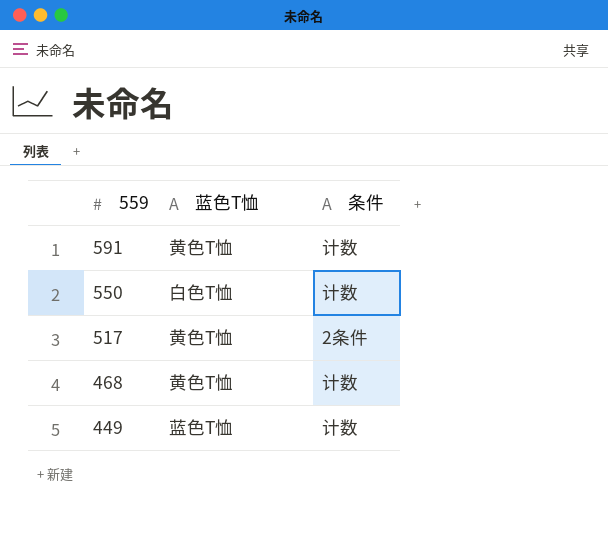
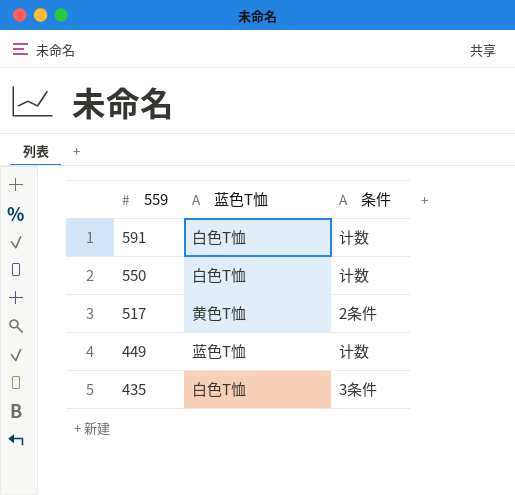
row 468: 黄色T恤 | 计数 -> none
591 | 蓝色T恤: 黄色T恤 -> 白色T恤
row 435: none -> 白色T恤 | 3条件

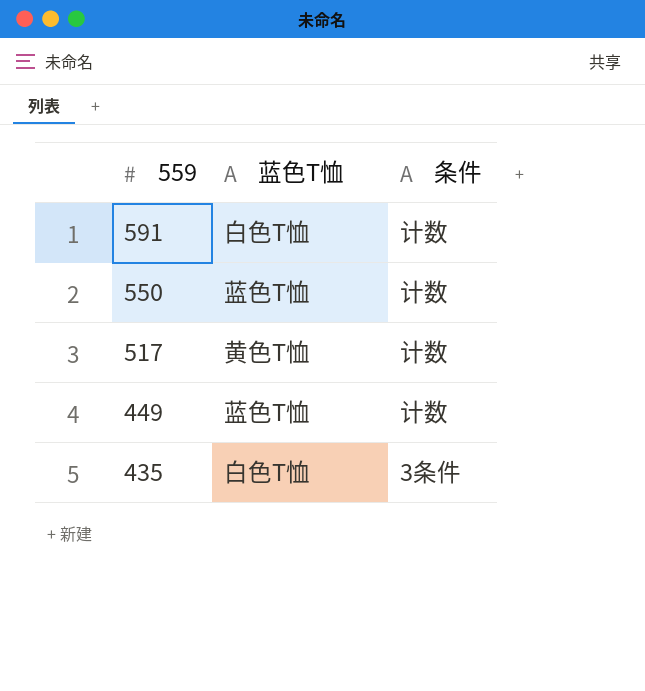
550 | 蓝色T恤: 白色T恤 -> 蓝色T恤
517 | 条件: 2条件 -> 计数

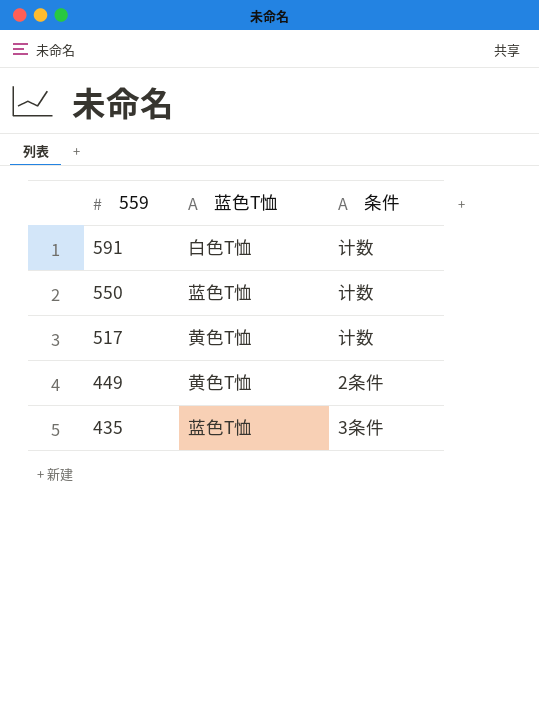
449 | 蓝色T恤: 蓝色T恤 -> 黄色T恤
449 | 条件: 计数 -> 2条件
435 | 蓝色T恤: 白色T恤 -> 蓝色T恤

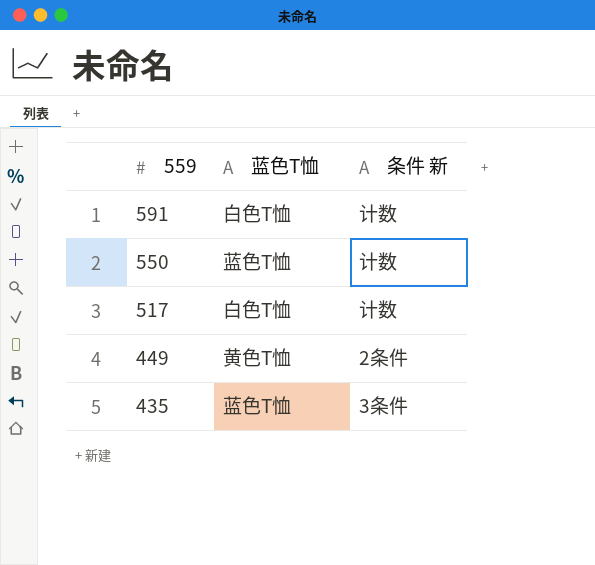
column name: 条件 -> 条件 新
517 | 蓝色T恤: 黄色T恤 -> 白色T恤

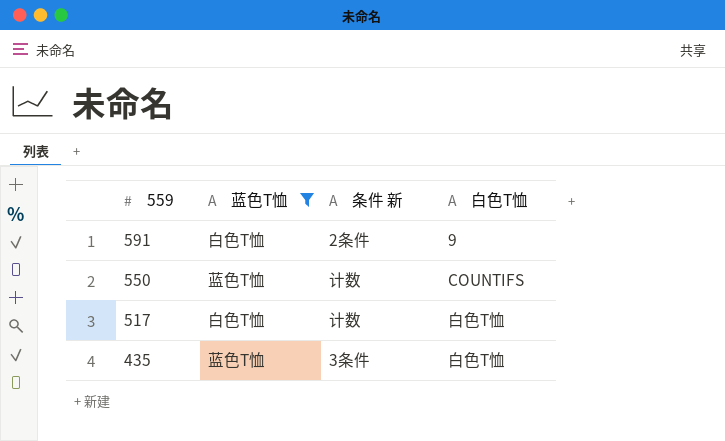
filter: none -> 蓝色T恤 != 黄色T恤
column 白色T恤 | position: none -> 4
591 | 条件 新: 计数 -> 2条件

